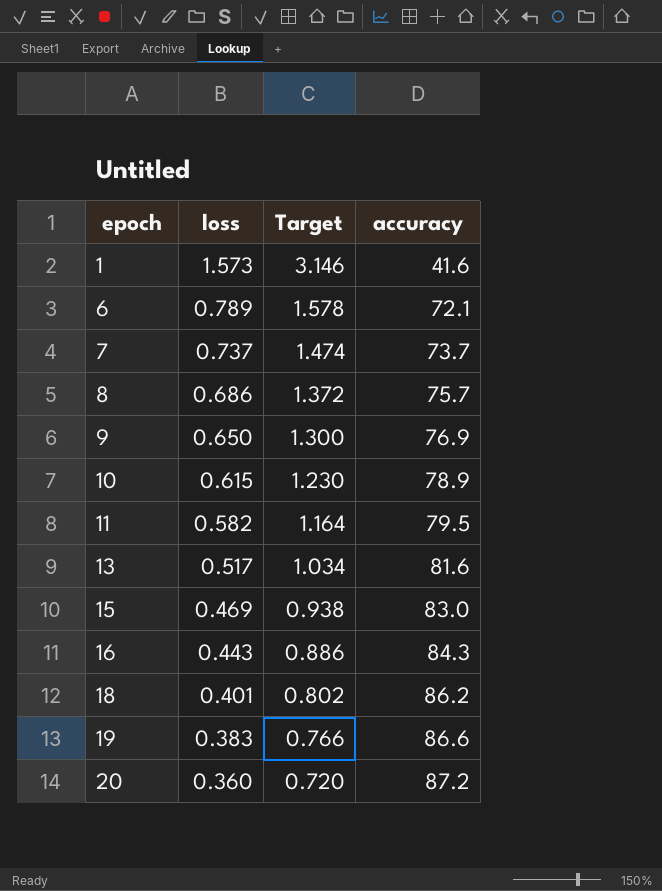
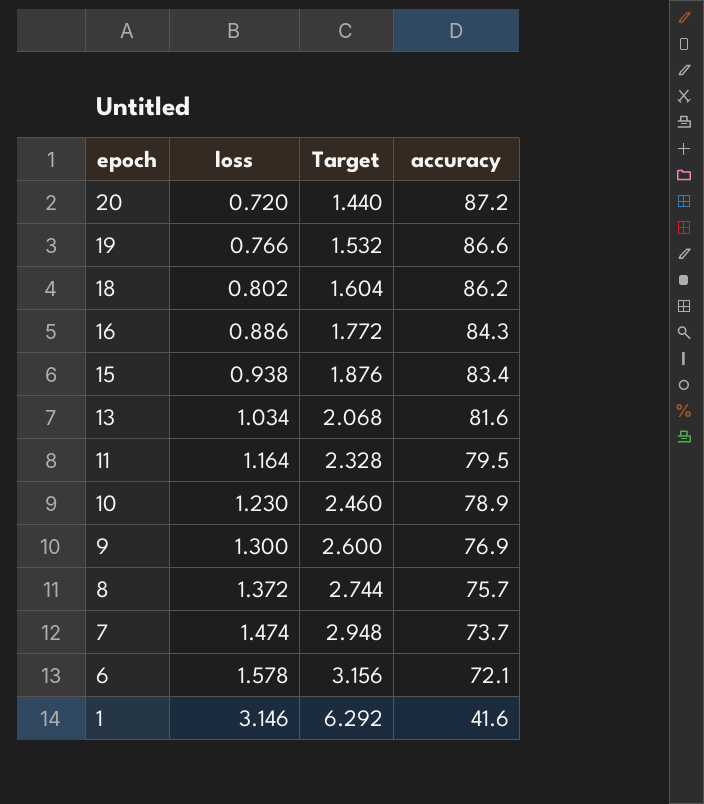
row order: epoch ascending -> epoch descending
20 | loss: 0.360 -> 0.720
20 | Target: 0.720 -> 1.440
19 | loss: 0.383 -> 0.766
19 | Target: 0.766 -> 1.532
18 | loss: 0.401 -> 0.802
18 | Target: 0.802 -> 1.604
16 | loss: 0.443 -> 0.886
16 | Target: 0.886 -> 1.772
15 | loss: 0.469 -> 0.938
15 | Target: 0.938 -> 1.876
15 | accuracy: 83.0 -> 83.4
13 | loss: 0.517 -> 1.034
13 | Target: 1.034 -> 2.068
11 | loss: 0.582 -> 1.164
11 | Target: 1.164 -> 2.328
10 | loss: 0.615 -> 1.230
10 | Target: 1.230 -> 2.460
9 | loss: 0.650 -> 1.300
9 | Target: 1.300 -> 2.600
8 | loss: 0.686 -> 1.372
8 | Target: 1.372 -> 2.744
7 | loss: 0.737 -> 1.474
7 | Target: 1.474 -> 2.948
6 | loss: 0.789 -> 1.578
6 | Target: 1.578 -> 3.156
1 | loss: 1.573 -> 3.146
1 | Target: 3.146 -> 6.292

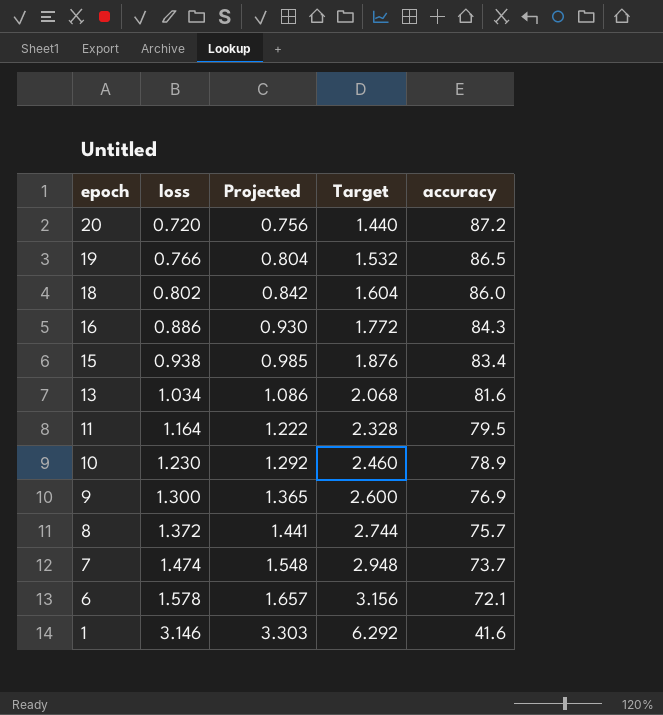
column Projected | formula: none -> [loss] * 1.05
19 | accuracy: 86.6 -> 86.5
18 | accuracy: 86.2 -> 86.0

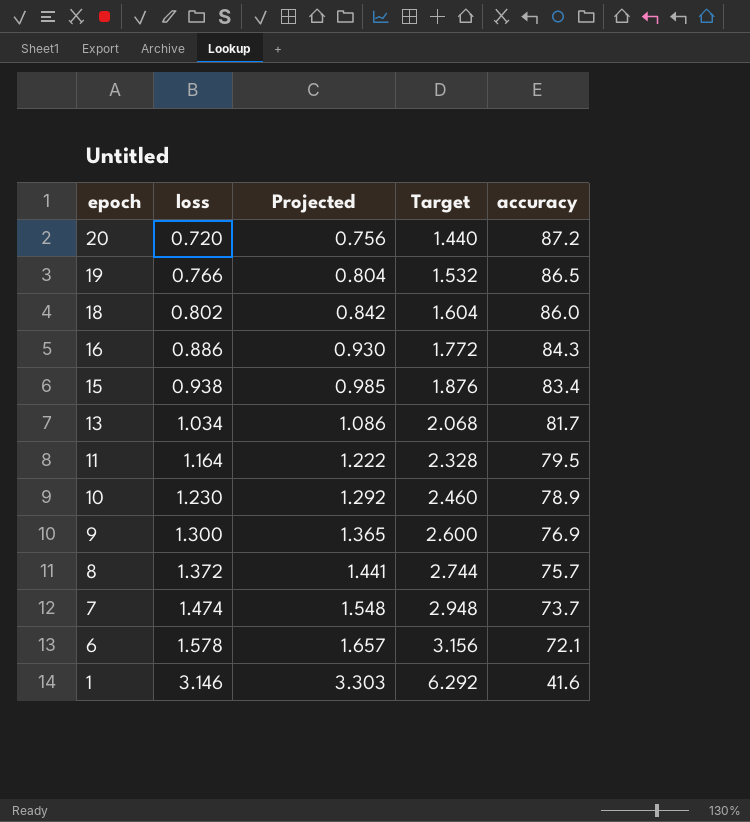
13 | accuracy: 81.6 -> 81.7

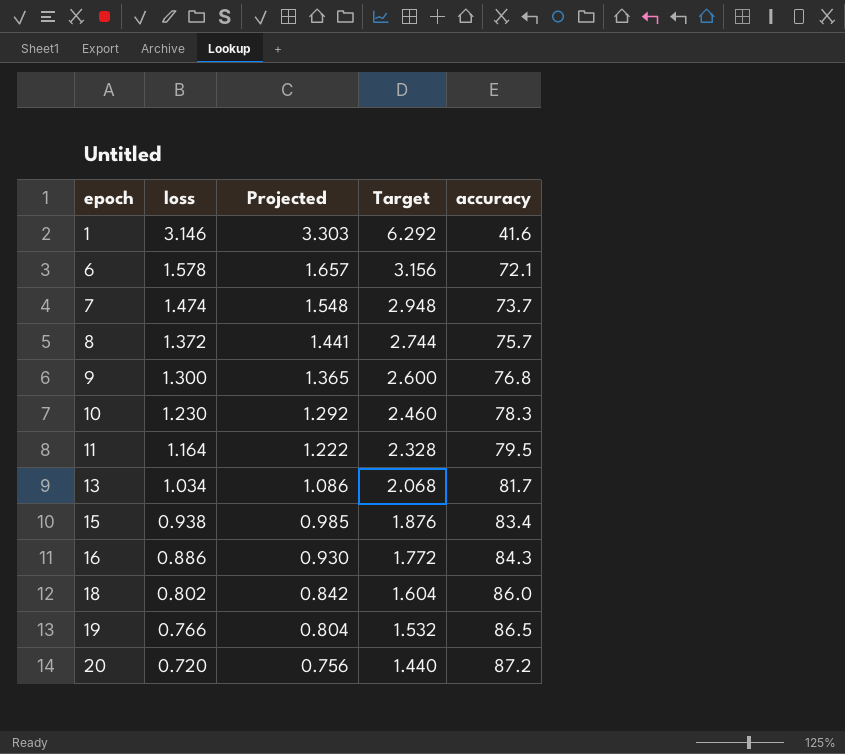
row order: epoch descending -> epoch ascending
9 | accuracy: 76.9 -> 76.8
10 | accuracy: 78.9 -> 78.3

